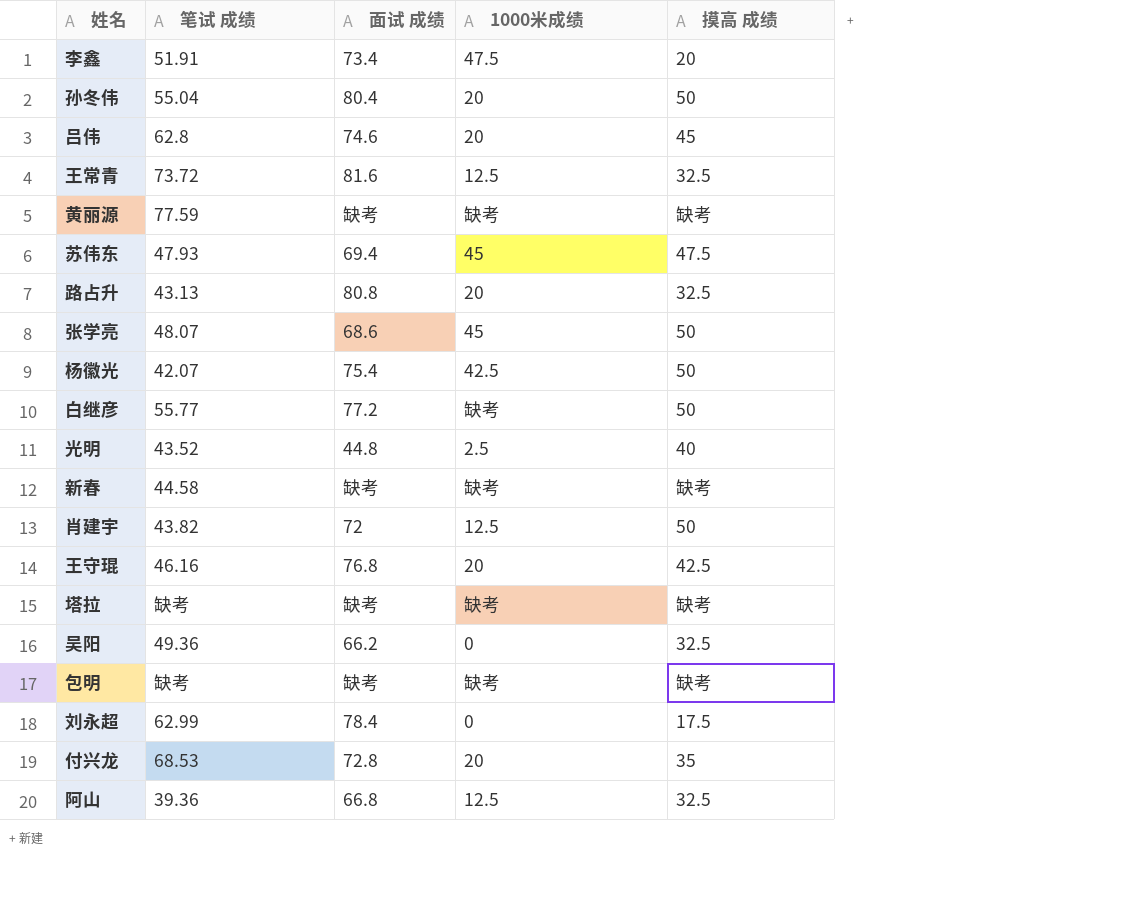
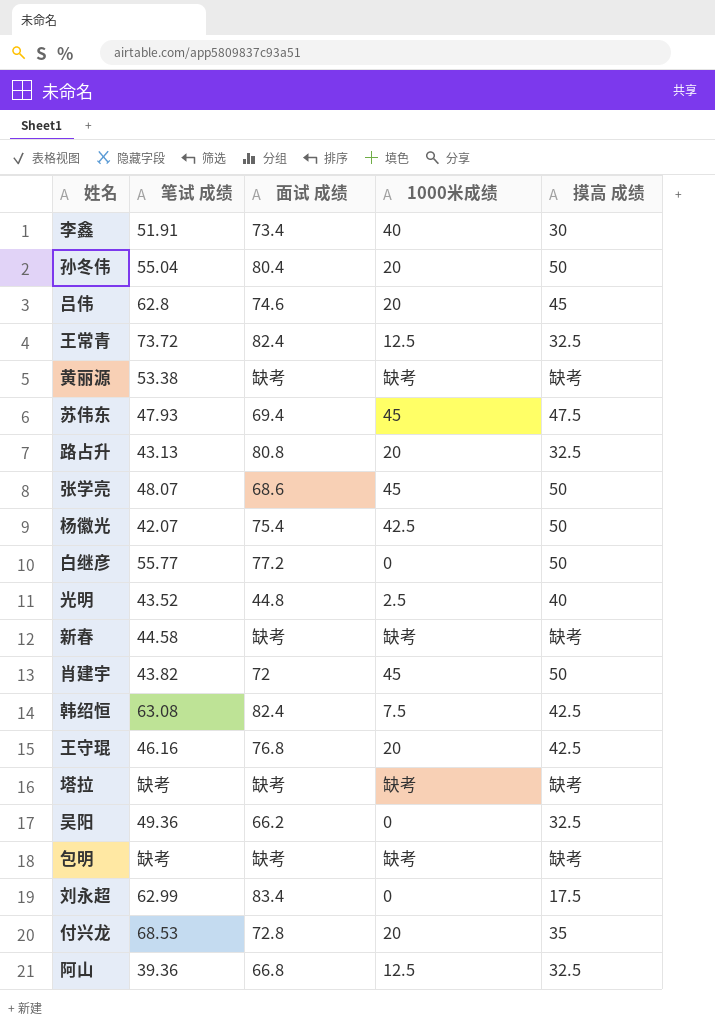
李鑫 | 1000米成绩: 47.5 -> 40
李鑫 | 摸高 成绩: 20 -> 30
王常青 | 面试 成绩: 81.6 -> 82.4
黄丽源 | 笔试 成绩: 77.59 -> 53.38
白继彦 | 1000米成绩: 缺考 -> 0
肖建宇 | 1000米成绩: 12.5 -> 45
row 韩绍恒: none -> 63.08 | 82.4 | 7.5 | 42.5
刘永超 | 面试 成绩: 78.4 -> 83.4

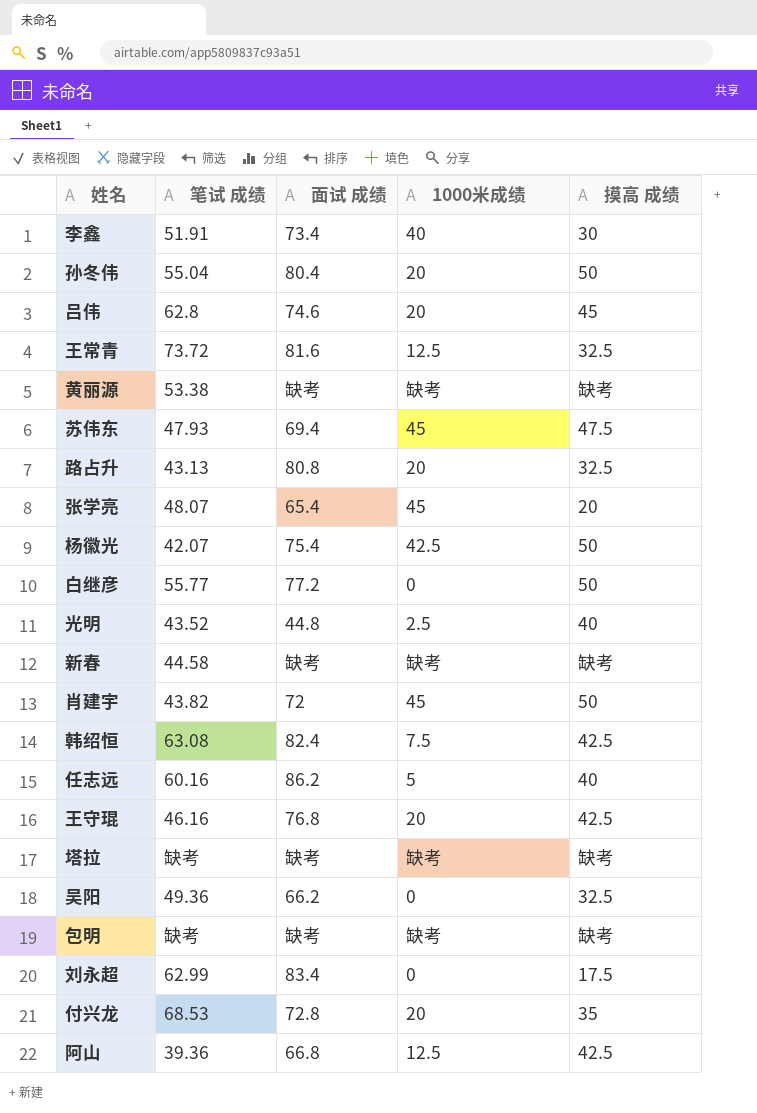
王常青 | 面试 成绩: 82.4 -> 81.6
张学亮 | 面试 成绩: 68.6 -> 65.4
张学亮 | 摸高 成绩: 50 -> 20
row 任志远: none -> 60.16 | 86.2 | 5 | 40
阿山 | 摸高 成绩: 32.5 -> 42.5

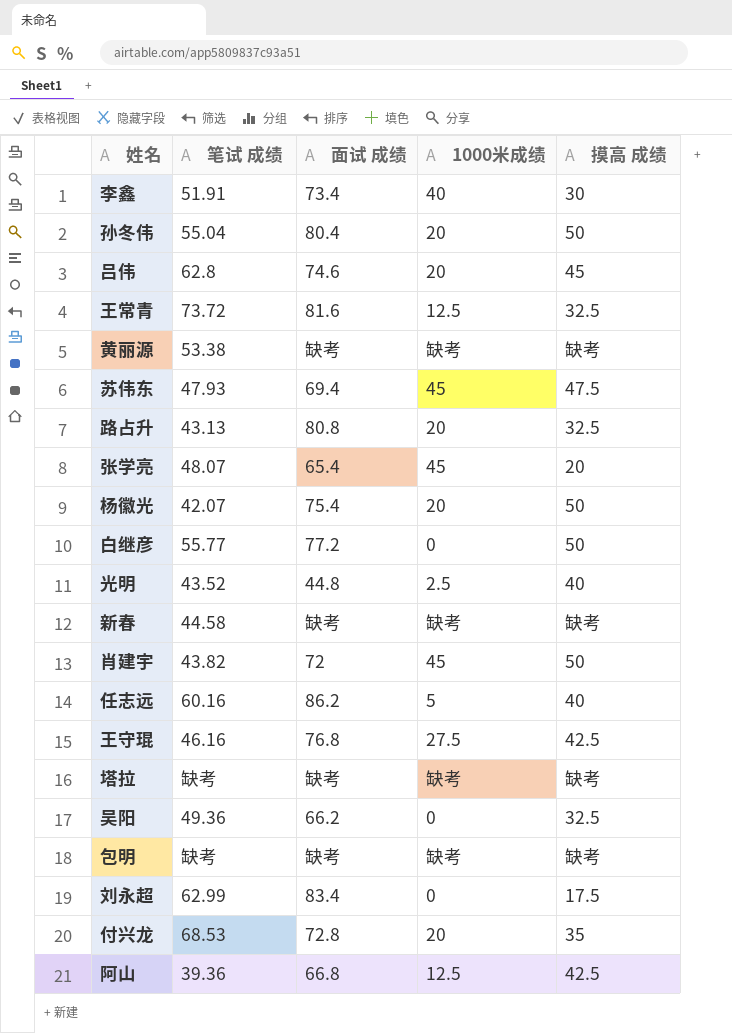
row 韩绍恒: 63.08 | 82.4 | 7.5 | 42.5 -> none
杨徽光 | 1000米成绩: 42.5 -> 20
王守琨 | 1000米成绩: 20 -> 27.5

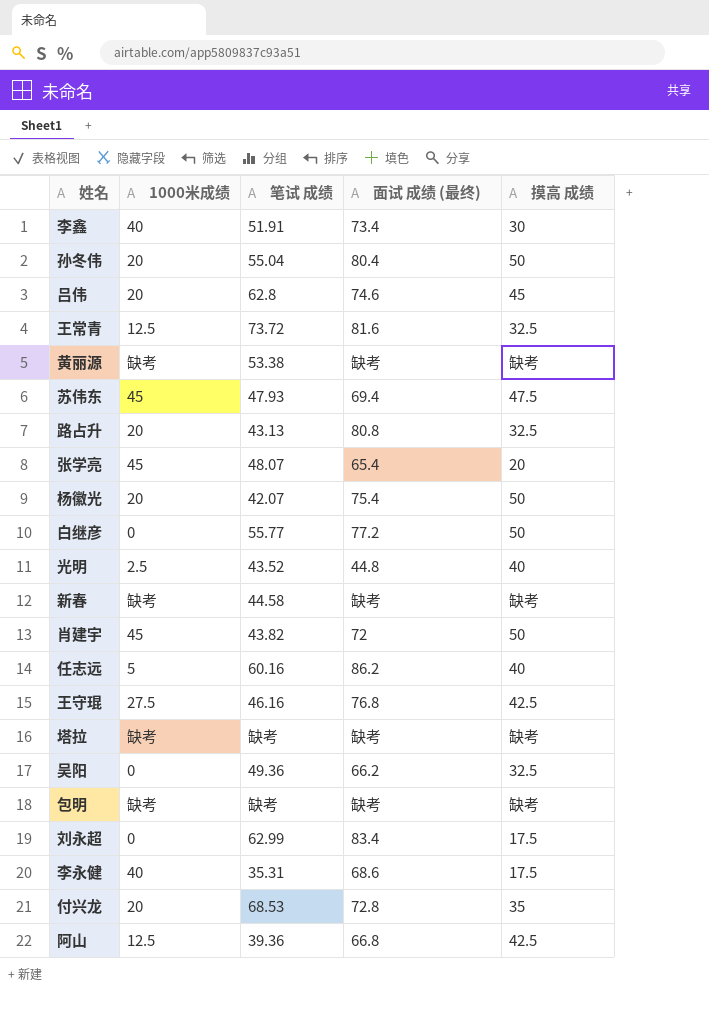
column 1000米成绩 | position: 4 -> 2
column name: 面试 成绩 -> 面试 成绩 (最终)
row 李永健: none -> 40 | 35.31 | 68.6 | 17.5

